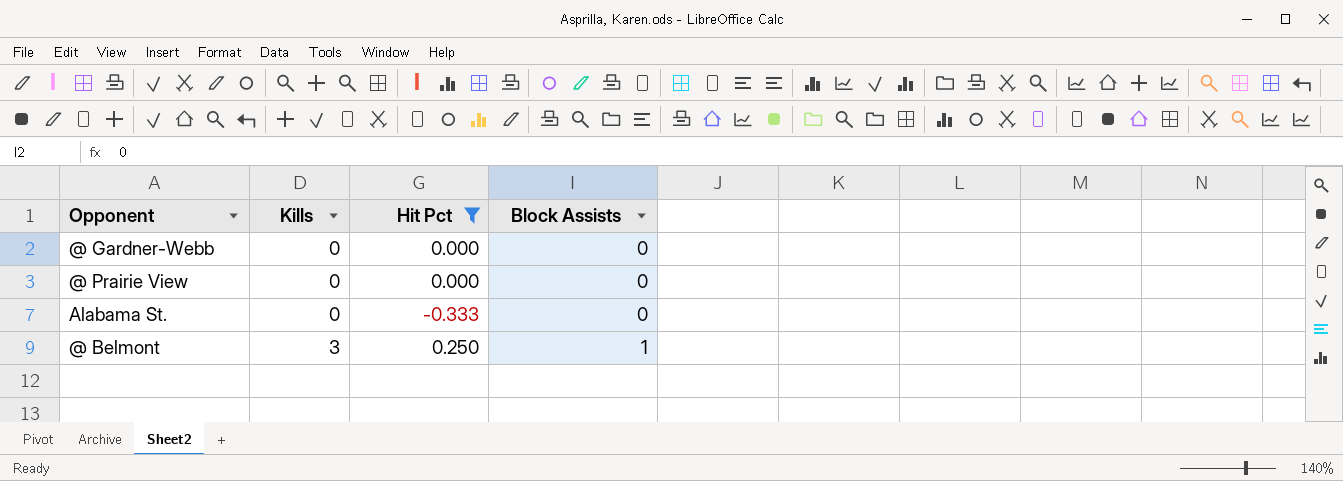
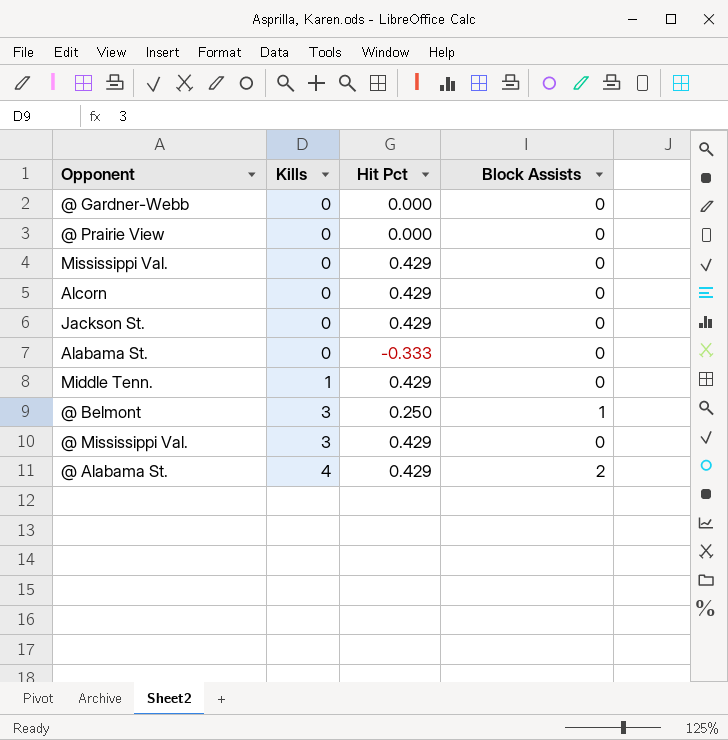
filter: Hit Pct != 0.429 -> none

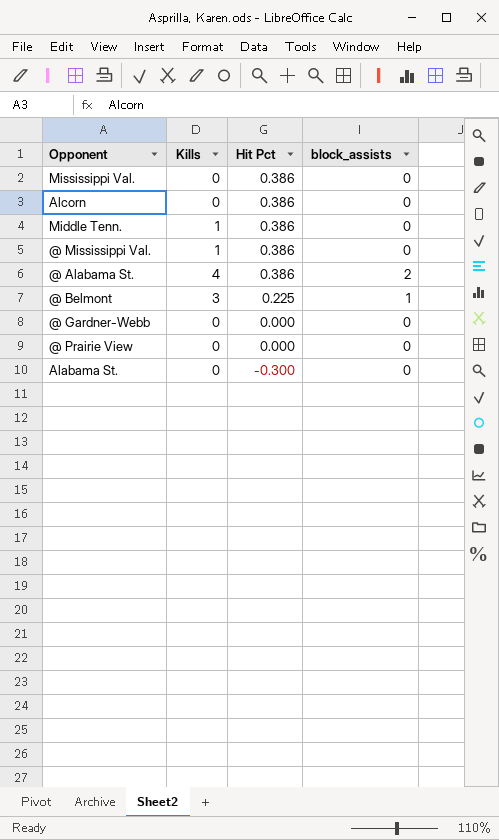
row order: Kills ascending -> Hit Pct descending
column name: Block Assists -> block_assists
row Jackson St.: 0 | 0.429 | 0 -> none
Mississippi Val. | Hit Pct: 0.429 -> 0.386
Alcorn | Hit Pct: 0.429 -> 0.386
Middle Tenn. | Hit Pct: 0.429 -> 0.386
@ Mississippi Val. | Kills: 3 -> 1
@ Mississippi Val. | Hit Pct: 0.429 -> 0.386
@ Alabama St. | Hit Pct: 0.429 -> 0.386
@ Belmont | Hit Pct: 0.250 -> 0.225
Alabama St. | Hit Pct: -0.333 -> -0.300

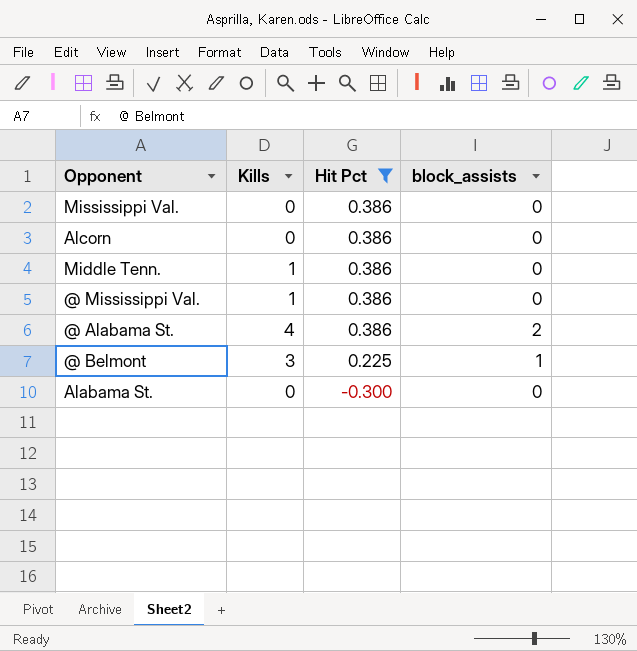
filter: none -> Hit Pct != 0.000

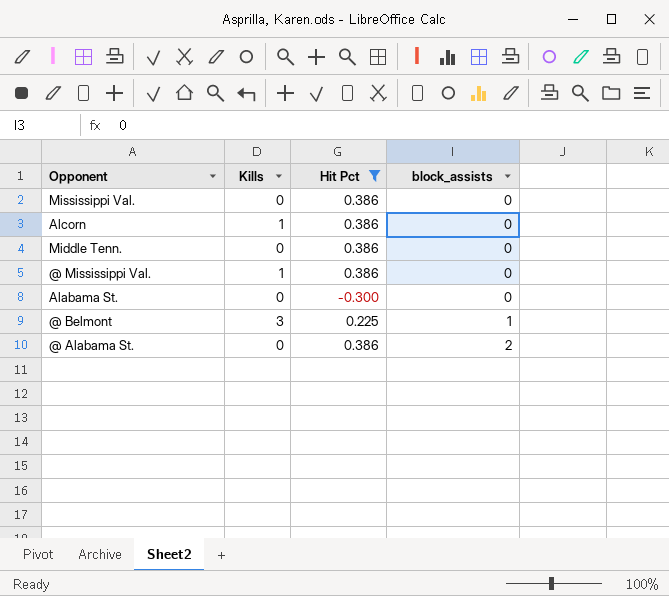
row order: Hit Pct descending -> block_assists ascending
Alcorn | Kills: 0 -> 1
Middle Tenn. | Kills: 1 -> 0
@ Alabama St. | Kills: 4 -> 0

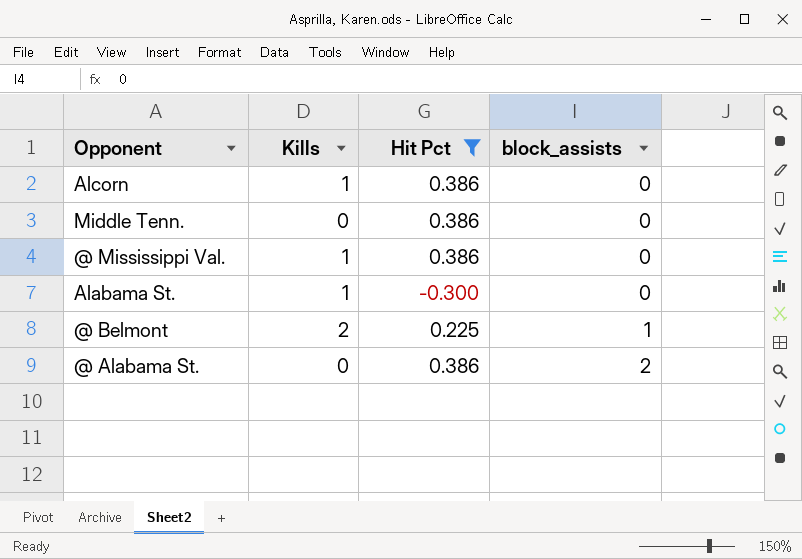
row Mississippi Val.: 0 | 0.386 | 0 -> none
Alabama St. | Kills: 0 -> 1
@ Belmont | Kills: 3 -> 2

